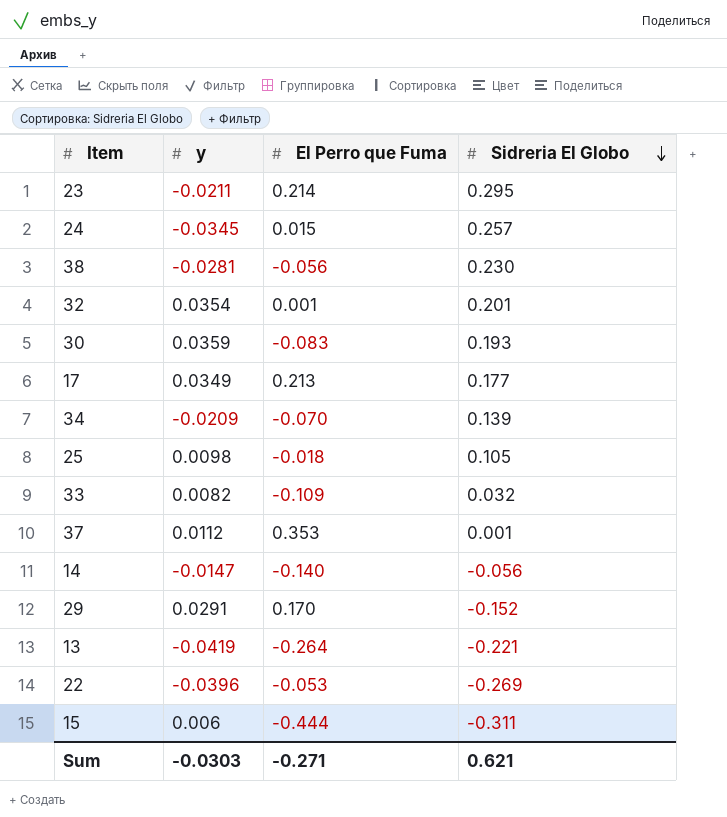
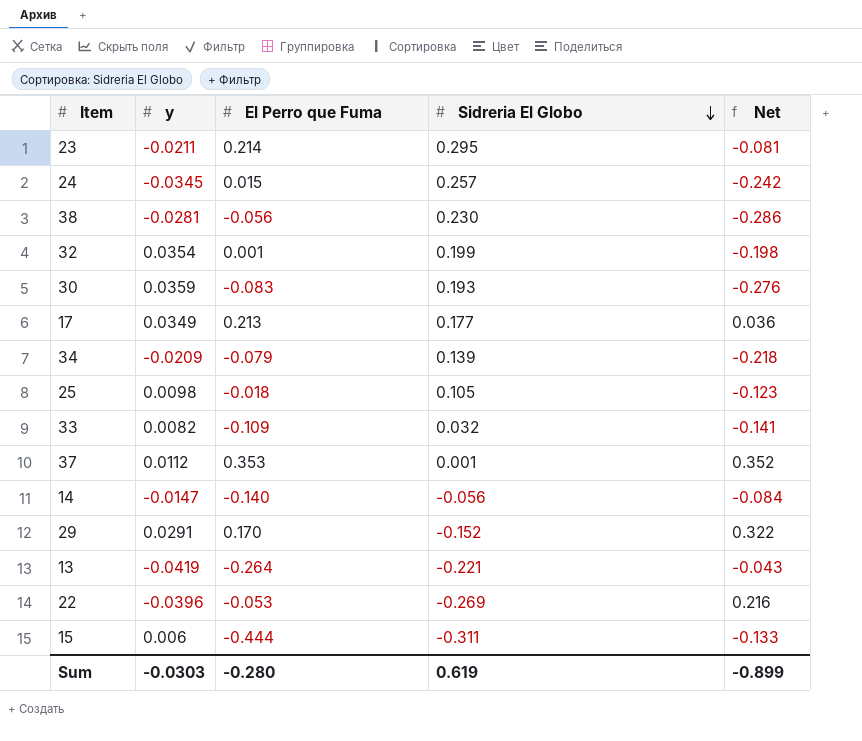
column Net | formula: none -> [El Perro que Fuma] - [Sidreria El Globo]
32 | Sidreria El Globo: 0.201 -> 0.199
34 | El Perro que Fuma: -0.070 -> -0.079
Sum | El Perro que Fuma: -0.271 -> -0.280
Sum | Sidreria El Globo: 0.621 -> 0.619

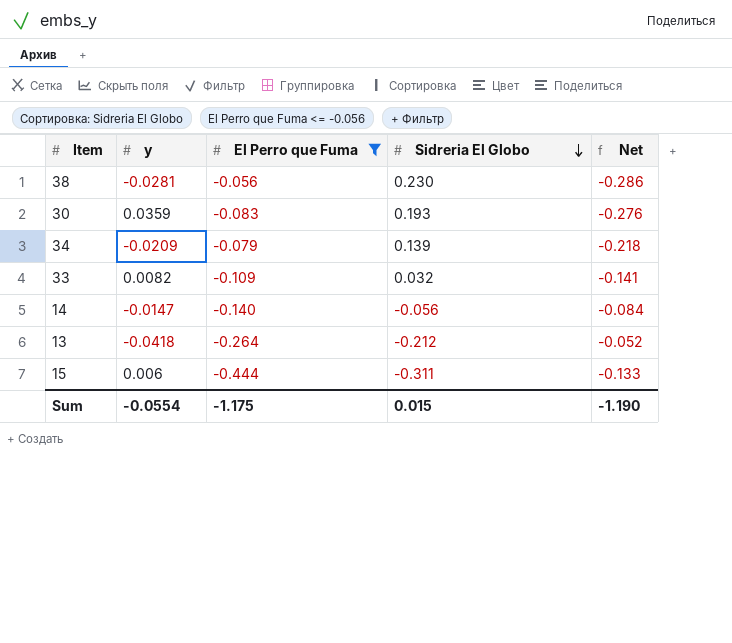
filter: none -> El Perro que Fuma <= -0.056
13 | y: -0.0419 -> -0.0418
13 | Sidreria El Globo: -0.221 -> -0.212
13 | Net: -0.043 -> -0.052
Sum | y: -0.0303 -> -0.0554
Sum | El Perro que Fuma: -0.280 -> -1.175
Sum | Sidreria El Globo: 0.619 -> 0.015
Sum | Net: -0.899 -> -1.190

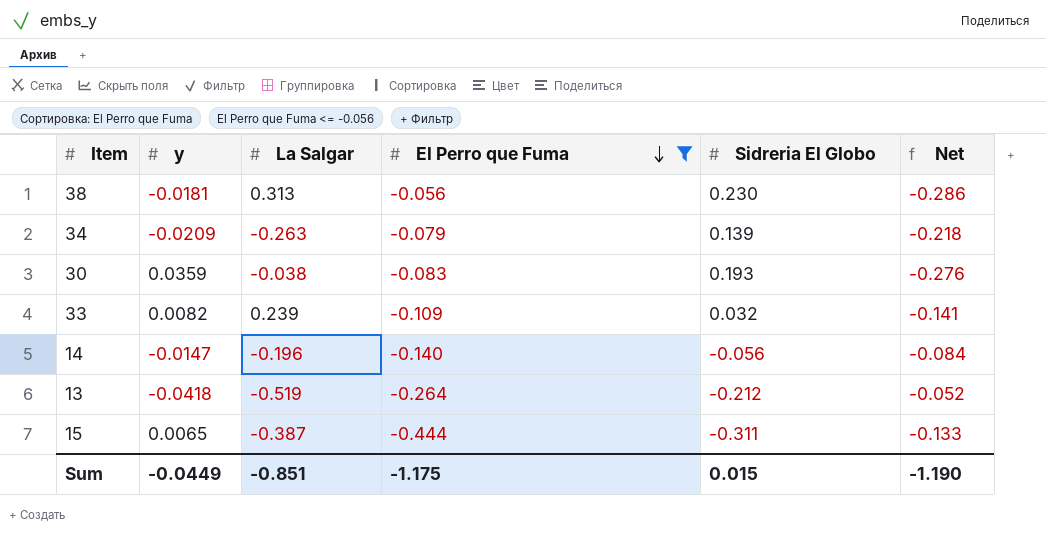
row order: Sidreria El Globo descending -> El Perro que Fuma descending
column La Salgar | position: none -> 3
38 | y: -0.0281 -> -0.0181
15 | y: 0.006 -> 0.0065
Sum | y: -0.0554 -> -0.0449

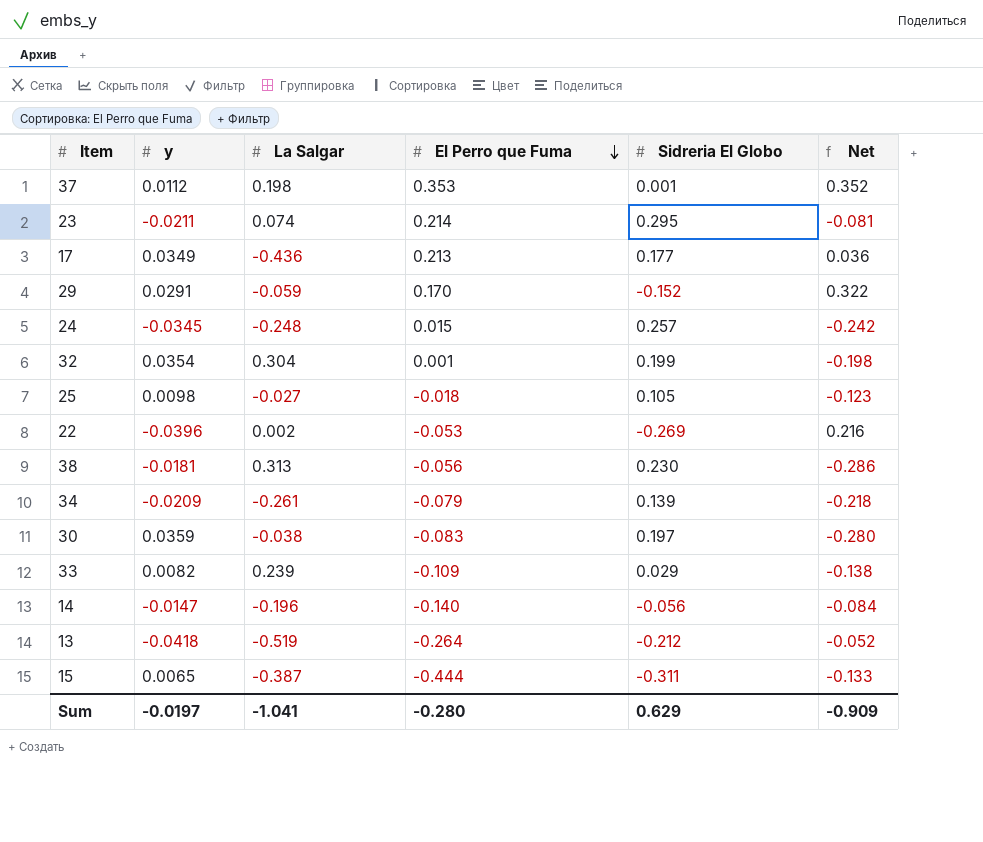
filter: El Perro que Fuma <= -0.056 -> none
34 | La Salgar: -0.263 -> -0.261
30 | Sidreria El Globo: 0.193 -> 0.197
30 | Net: -0.276 -> -0.280
33 | Sidreria El Globo: 0.032 -> 0.029
33 | Net: -0.141 -> -0.138
Sum | y: -0.0449 -> -0.0197
Sum | La Salgar: -0.851 -> -1.041
Sum | El Perro que Fuma: -1.175 -> -0.280
Sum | Sidreria El Globo: 0.015 -> 0.629
Sum | Net: -1.190 -> -0.909

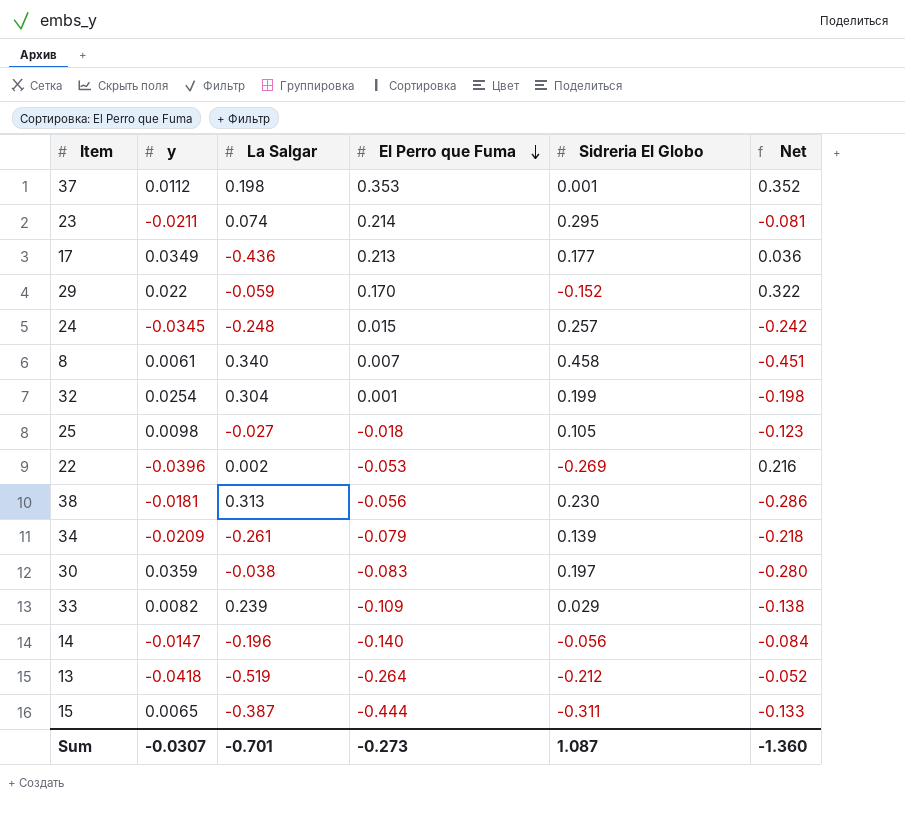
29 | y: 0.0291 -> 0.022
row 8: none -> 0.0061 | 0.340 | 0.007 | 0.458 | -0.451
32 | y: 0.0354 -> 0.0254
Sum | y: -0.0197 -> -0.0307
Sum | La Salgar: -1.041 -> -0.701
Sum | El Perro que Fuma: -0.280 -> -0.273
Sum | Sidreria El Globo: 0.629 -> 1.087
Sum | Net: -0.909 -> -1.360

